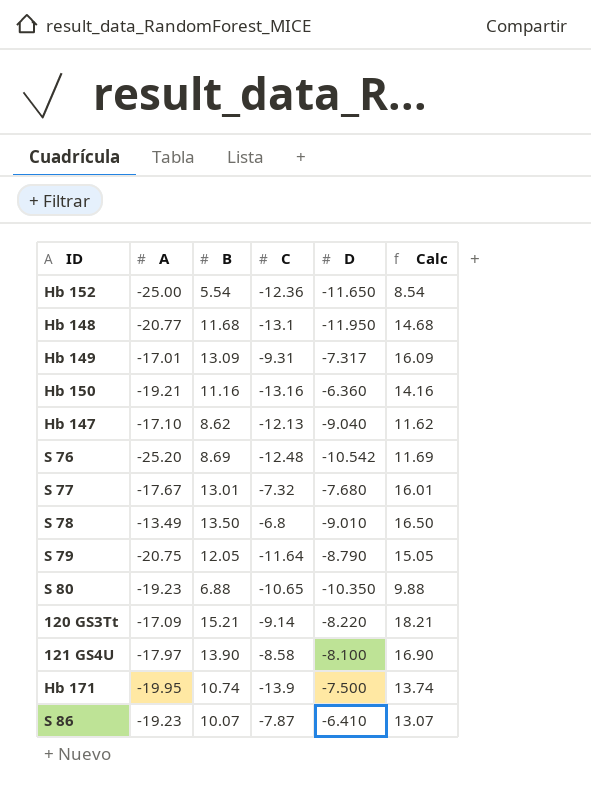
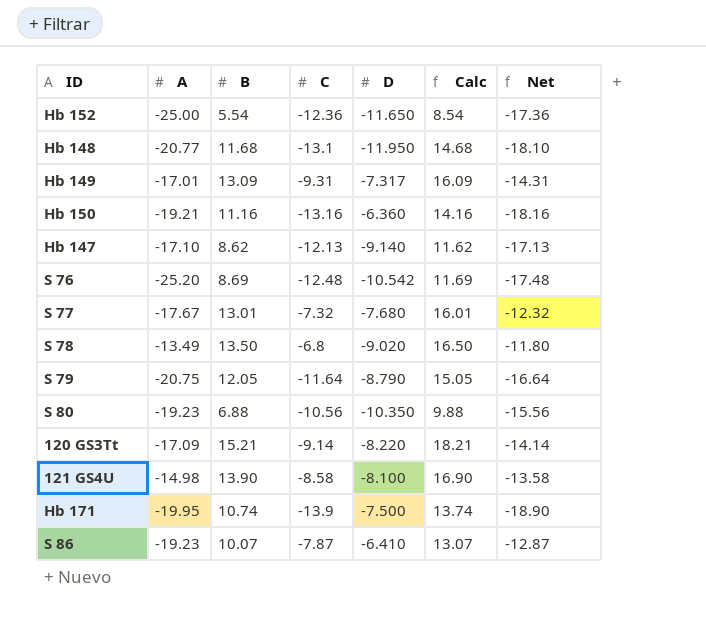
column Net | formula: none -> [C] - 5
Hb 147 | D: -9.040 -> -9.140
S 78 | D: -9.010 -> -9.020
S 80 | C: -10.65 -> -10.56
121 GS4U | A: -17.97 -> -14.98

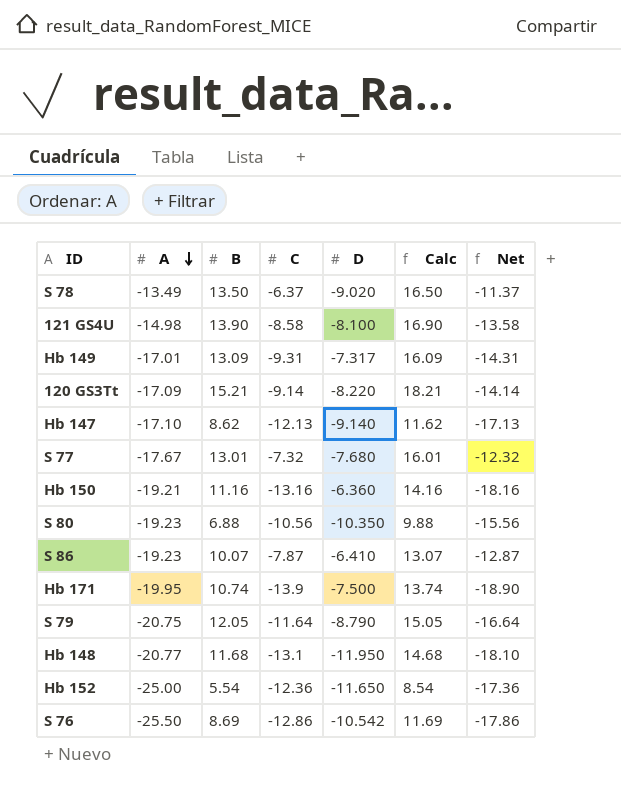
row order: none -> A descending
S 78 | C: -6.8 -> -6.37
S 78 | Net: -11.80 -> -11.37
S 76 | A: -25.20 -> -25.50
S 76 | C: -12.48 -> -12.86
S 76 | Net: -17.48 -> -17.86

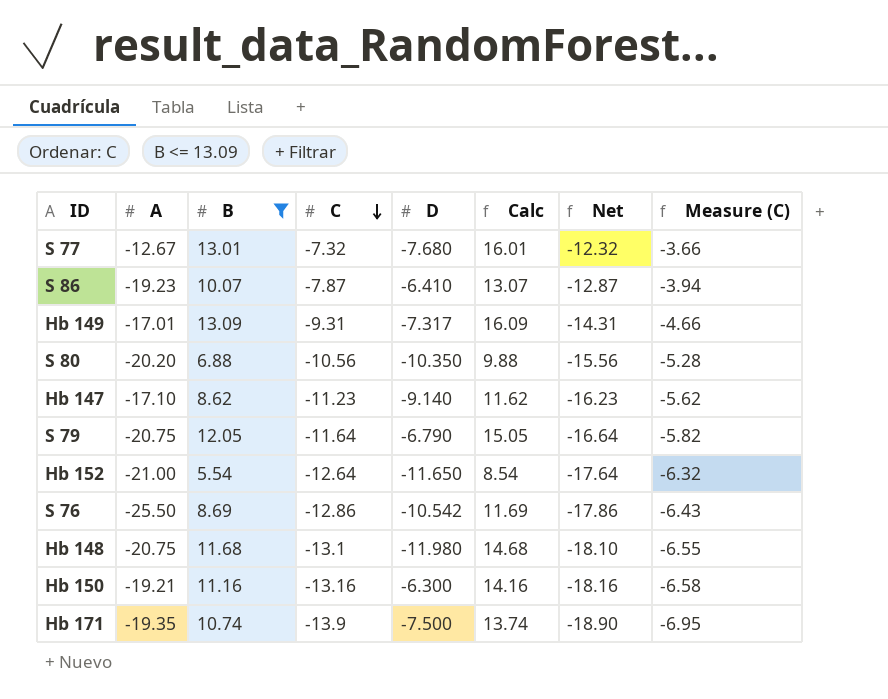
filter: none -> B <= 13.09
row order: A descending -> C descending
column Measure (C) | formula: none -> [C] * 0.5
S 77 | A: -17.67 -> -12.67
S 80 | A: -19.23 -> -20.20
Hb 147 | C: -12.13 -> -11.23
Hb 147 | Net: -17.13 -> -16.23
S 79 | D: -8.790 -> -6.790
Hb 152 | A: -25.00 -> -21.00
Hb 152 | C: -12.36 -> -12.64
Hb 152 | Net: -17.36 -> -17.64
Hb 148 | A: -20.77 -> -20.75
Hb 148 | D: -11.950 -> -11.980
Hb 150 | D: -6.360 -> -6.300
Hb 171 | A: -19.95 -> -19.35

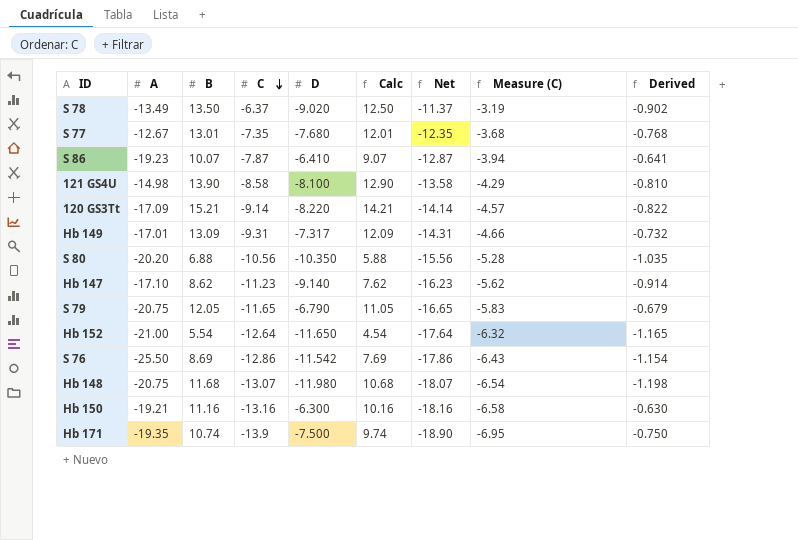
filter: B <= 13.09 -> none
column Calc | formula: [B] + 3 -> [B] - 1
column Derived | formula: none -> [D] * 0.1
S 77 | C: -7.32 -> -7.35
S 77 | Net: -12.32 -> -12.35
S 77 | Measure (C): -3.66 -> -3.68
S 79 | C: -11.64 -> -11.65
S 79 | Net: -16.64 -> -16.65
S 79 | Measure (C): -5.82 -> -5.83
S 76 | D: -10.542 -> -11.542
Hb 148 | C: -13.1 -> -13.07
Hb 148 | Net: -18.10 -> -18.07
Hb 148 | Measure (C): -6.55 -> -6.54

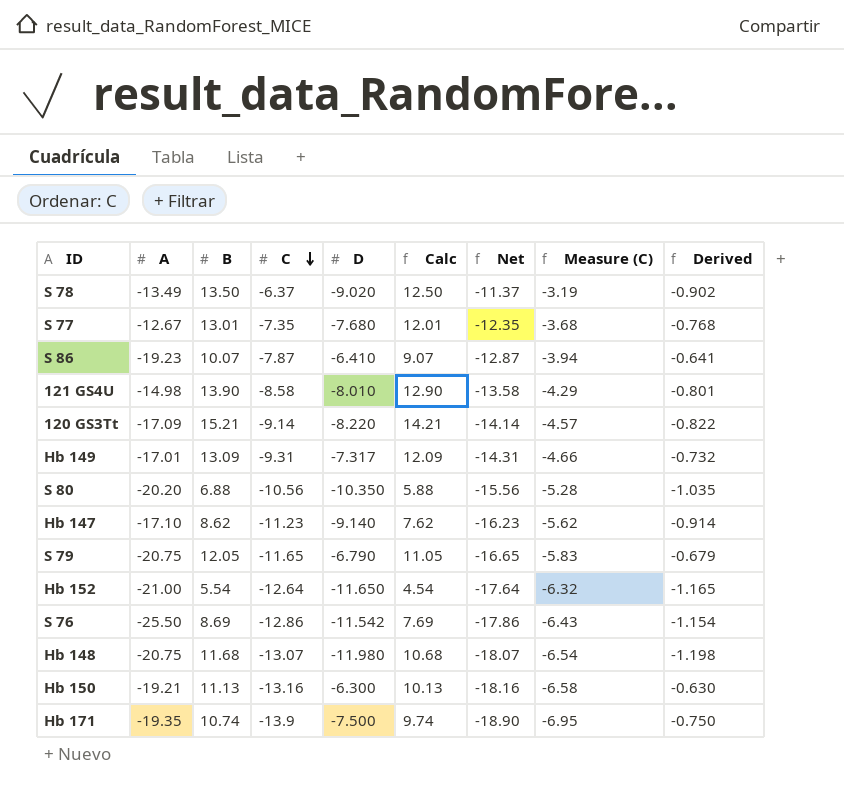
121 GS4U | D: -8.100 -> -8.010
121 GS4U | Derived: -0.810 -> -0.801
Hb 150 | B: 11.16 -> 11.13
Hb 150 | Calc: 10.16 -> 10.13

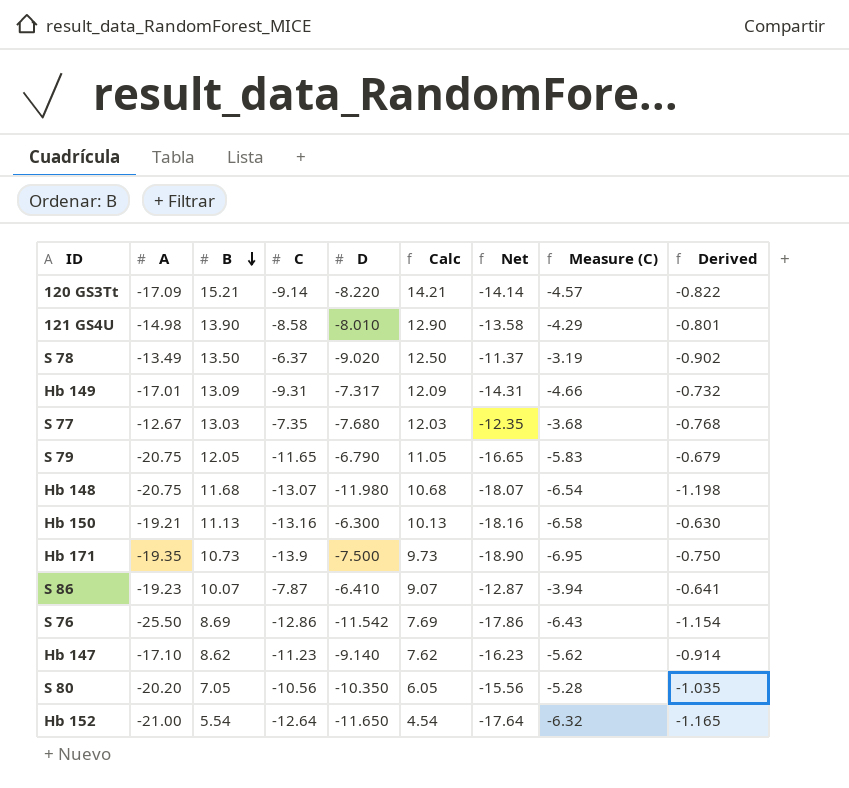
row order: C descending -> B descending
S 77 | B: 13.01 -> 13.03
S 77 | Calc: 12.01 -> 12.03
Hb 171 | B: 10.74 -> 10.73
Hb 171 | Calc: 9.74 -> 9.73
S 80 | B: 6.88 -> 7.05
S 80 | Calc: 5.88 -> 6.05

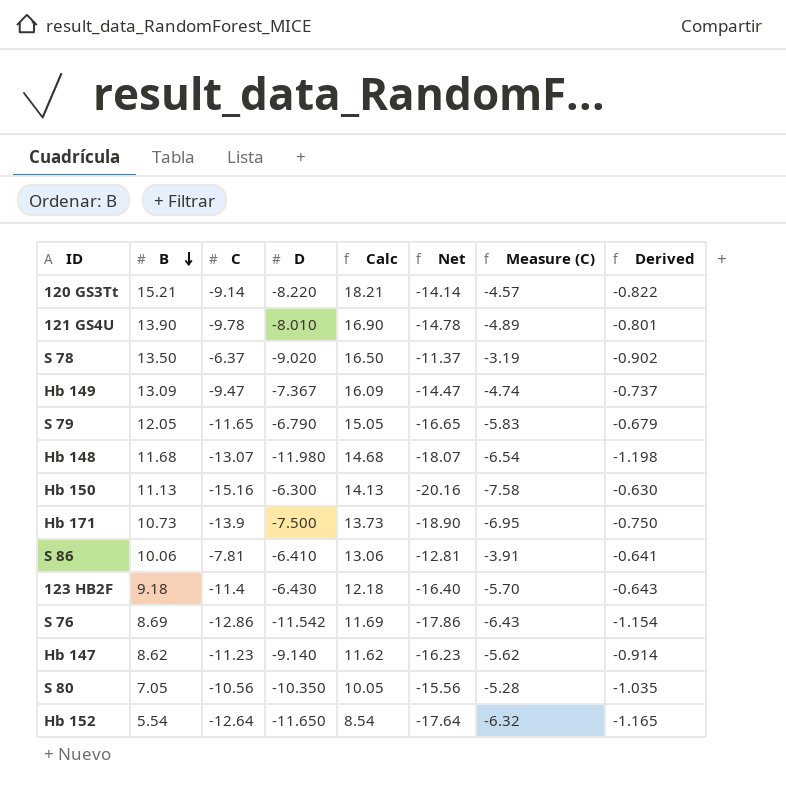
column A | position: 2 -> none
column Calc | formula: [B] - 1 -> [B] + 3
row S 77: -12.67 | 13.03 | -7.35 | -7.680 | 12.03 | -12.35 | -3.68 | -0.768 -> none
121 GS4U | C: -8.58 -> -9.78
121 GS4U | Net: -13.58 -> -14.78
121 GS4U | Measure (C): -4.29 -> -4.89
Hb 149 | C: -9.31 -> -9.47
Hb 149 | D: -7.317 -> -7.367
Hb 149 | Net: -14.31 -> -14.47
Hb 149 | Measure (C): -4.66 -> -4.74
Hb 149 | Derived: -0.732 -> -0.737
Hb 150 | C: -13.16 -> -15.16
Hb 150 | Net: -18.16 -> -20.16
Hb 150 | Measure (C): -6.58 -> -7.58
S 86 | B: 10.07 -> 10.06
S 86 | C: -7.87 -> -7.81
S 86 | Net: -12.87 -> -12.81
S 86 | Measure (C): -3.94 -> -3.91
row 123 HB2F: none -> 9.18 | -11.4 | -6.430 | 12.18 | -16.40 | -5.70 | -0.643

